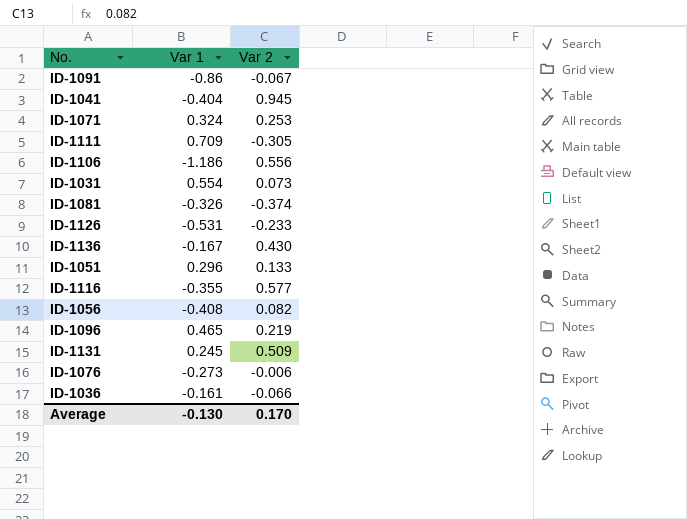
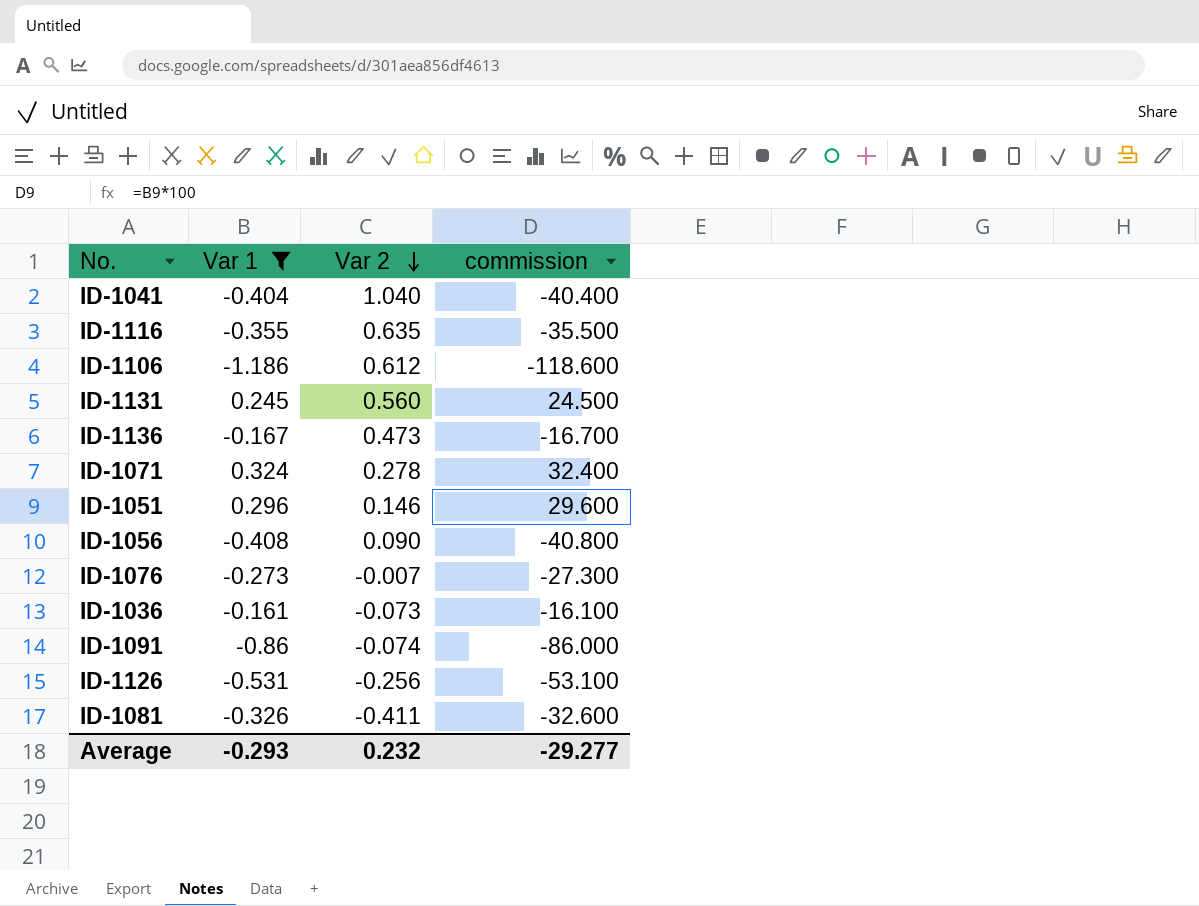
filter: none -> Var 1 <= 0.324
row order: none -> Var 2 descending
column commission | formula: none -> [Var 1] * 100
ID-1041 | Var 2: 0.945 -> 1.040
ID-1116 | Var 2: 0.577 -> 0.635
ID-1106 | Var 2: 0.556 -> 0.612
ID-1131 | Var 2: 0.509 -> 0.560
ID-1136 | Var 2: 0.430 -> 0.473
ID-1071 | Var 2: 0.253 -> 0.278
ID-1051 | Var 2: 0.133 -> 0.146
ID-1056 | Var 2: 0.082 -> 0.090
ID-1076 | Var 2: -0.006 -> -0.007
ID-1036 | Var 2: -0.066 -> -0.073
ID-1091 | Var 2: -0.067 -> -0.074
ID-1126 | Var 2: -0.233 -> -0.256
ID-1081 | Var 2: -0.374 -> -0.411
Average | Var 1: -0.130 -> -0.293
Average | Var 2: 0.170 -> 0.232

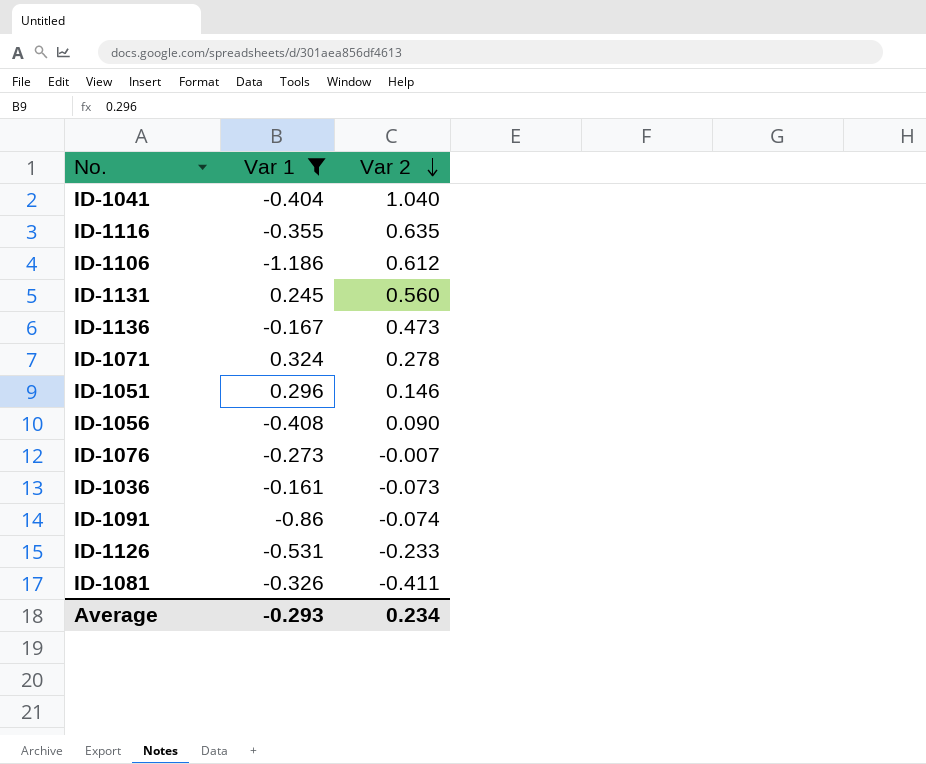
column commission | formula: [Var 1] * 100 -> none
ID-1126 | Var 2: -0.256 -> -0.233
Average | Var 2: 0.232 -> 0.234

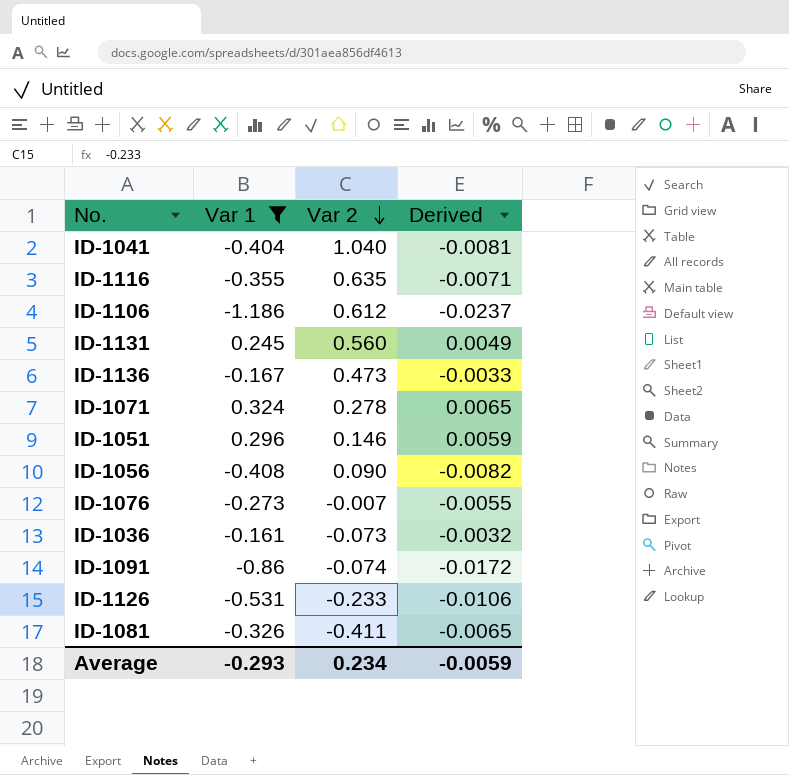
column Derived | formula: none -> [Var 1] * 0.02

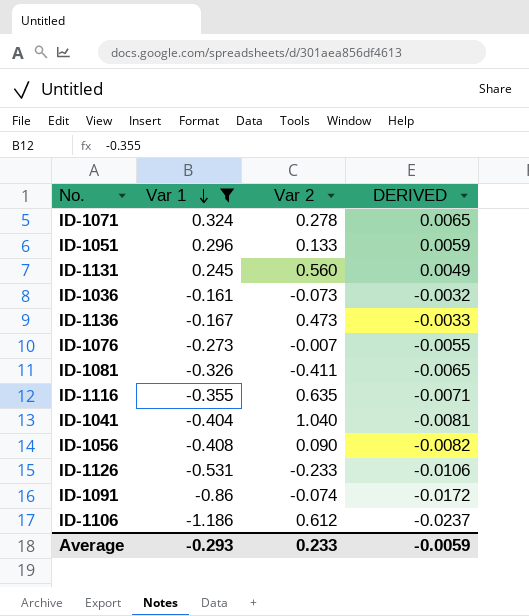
row order: Var 2 descending -> Var 1 descending
column name: Derived -> DERIVED
ID-1051 | Var 2: 0.146 -> 0.133
Average | Var 2: 0.234 -> 0.233

